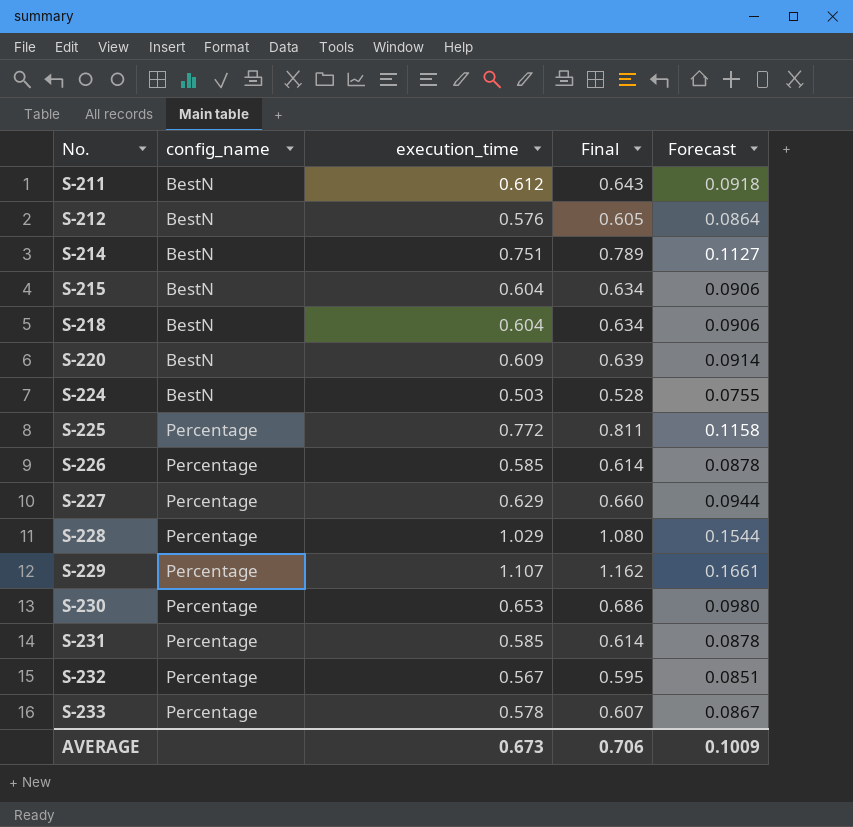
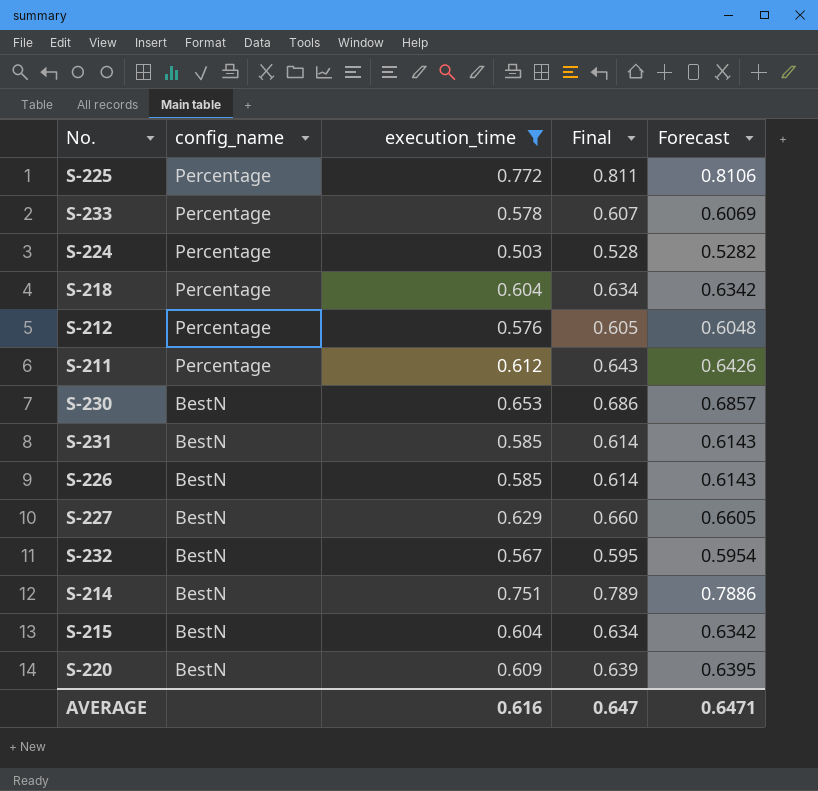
filter: none -> execution_time <= 0.772
row order: No. ascending -> config_name descending
column Forecast | formula: [execution_time] * 0.15 -> [execution_time] * 1.05
S-224 | config_name: BestN -> Percentage
S-218 | config_name: BestN -> Percentage
S-212 | config_name: BestN -> Percentage
S-211 | config_name: BestN -> Percentage
S-230 | config_name: Percentage -> BestN
S-231 | config_name: Percentage -> BestN
S-226 | config_name: Percentage -> BestN
S-227 | config_name: Percentage -> BestN
S-232 | config_name: Percentage -> BestN
AVERAGE | execution_time: 0.673 -> 0.616
AVERAGE | Final: 0.706 -> 0.647
AVERAGE | Forecast: 0.1009 -> 0.6471

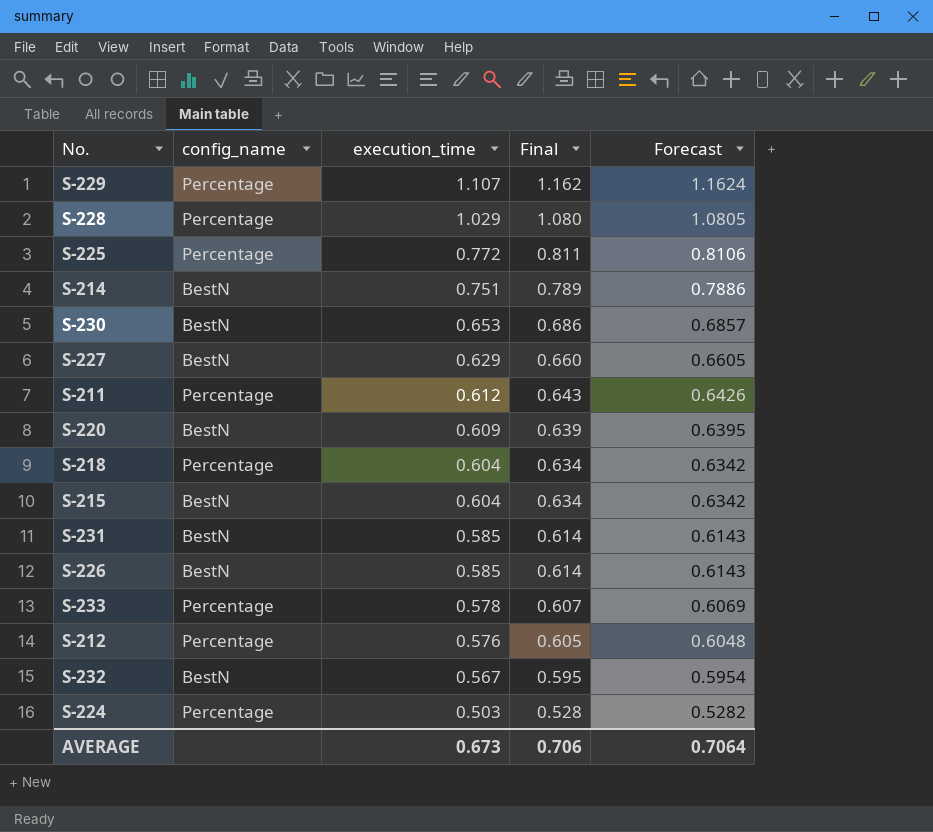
filter: execution_time <= 0.772 -> none
row order: config_name descending -> execution_time descending
AVERAGE | execution_time: 0.616 -> 0.673
AVERAGE | Final: 0.647 -> 0.706
AVERAGE | Forecast: 0.6471 -> 0.7064

